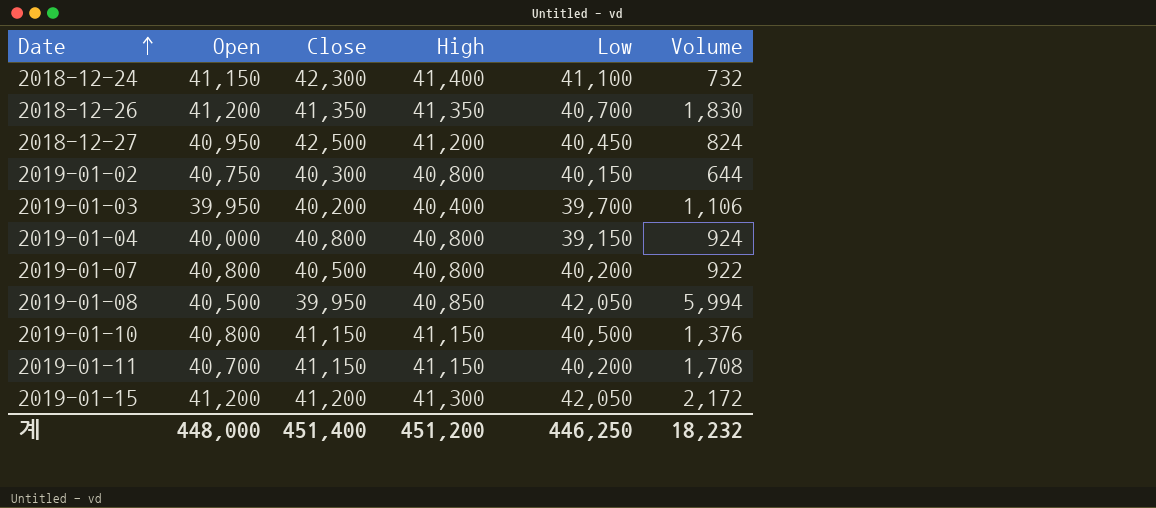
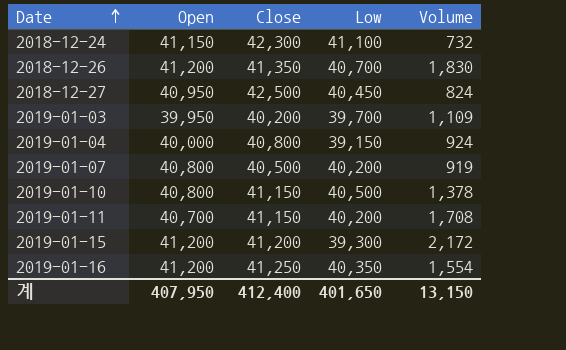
column High | position: 4 -> none
row 2019-01-02: 40,750 | 40,300 | 40,800 | 40,150 | 644 -> none
row 2019-01-08: 40,500 | 39,950 | 40,850 | 42,050 | 5,994 -> none
2019-01-03 | Volume: 1,106 -> 1,109
2019-01-07 | Volume: 922 -> 919
2019-01-10 | Volume: 1,376 -> 1,378
2019-01-15 | Low: 42,050 -> 39,300
row 2019-01-16: none -> 41,200 | 41,250 | 40,350 | 1,554
계 | Open: 448,000 -> 407,950
계 | Close: 451,400 -> 412,400
계 | Low: 446,250 -> 401,650
계 | Volume: 18,232 -> 13,150

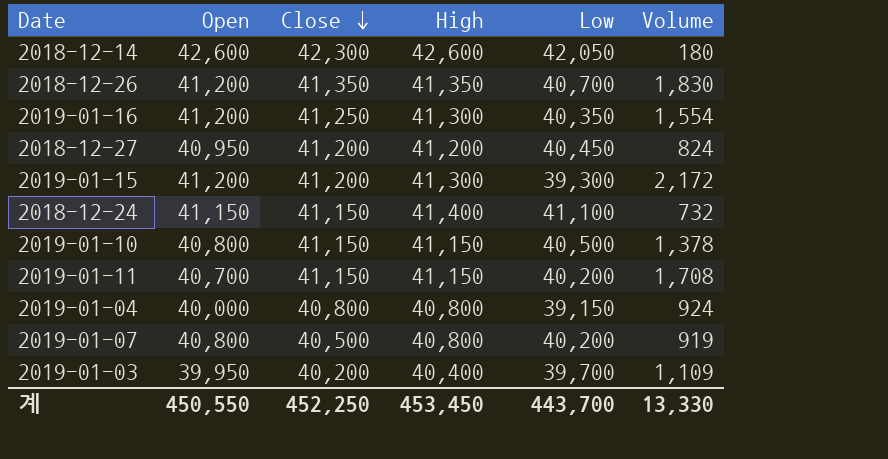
row order: Date ascending -> Close descending
column High | position: none -> 4
row 2018-12-14: none -> 42,600 | 42,300 | 42,600 | 42,050 | 180
2018-12-27 | Close: 42,500 -> 41,200
2018-12-24 | Close: 42,300 -> 41,150
계 | Open: 407,950 -> 450,550
계 | Close: 412,400 -> 452,250
계 | Low: 401,650 -> 443,700
계 | Volume: 13,150 -> 13,330

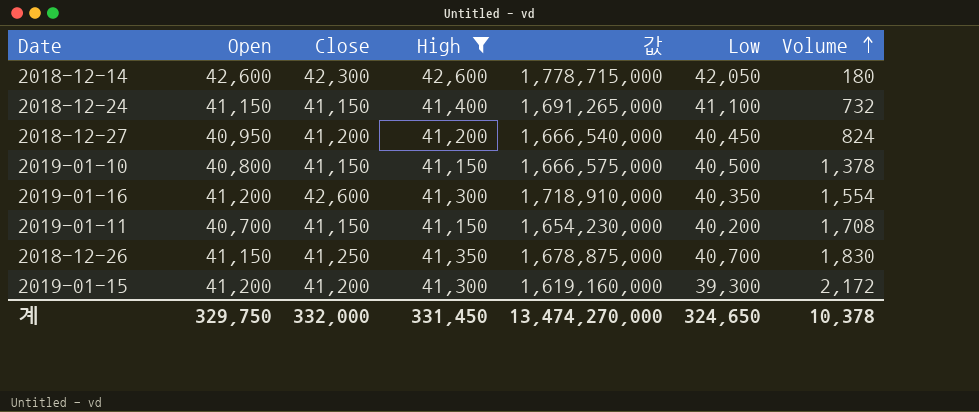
filter: none -> High >= 41,150
row order: Close descending -> Volume ascending
column 값 | formula: none -> [Close] * [Low]
2019-01-16 | Close: 41,250 -> 42,600
2018-12-26 | Open: 41,200 -> 41,150
2018-12-26 | Close: 41,350 -> 41,250
계 | Open: 450,550 -> 329,750
계 | Close: 452,250 -> 332,000
계 | High: 453,450 -> 331,450
계 | Low: 443,700 -> 324,650
계 | Volume: 13,330 -> 10,378

